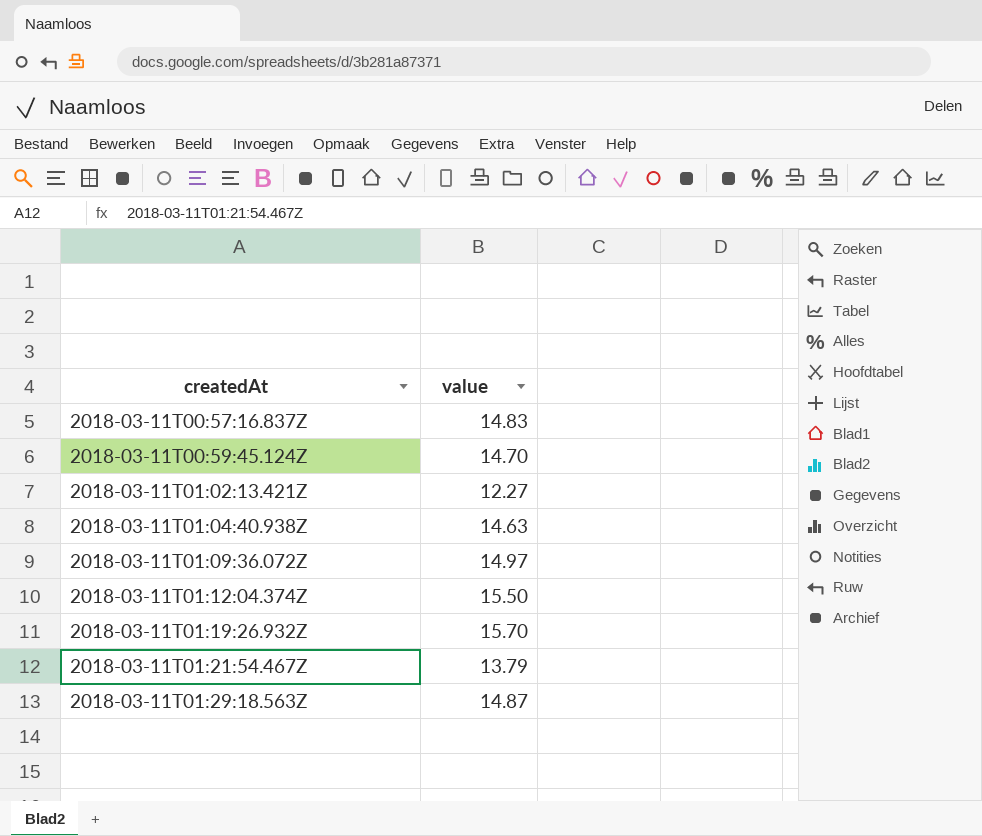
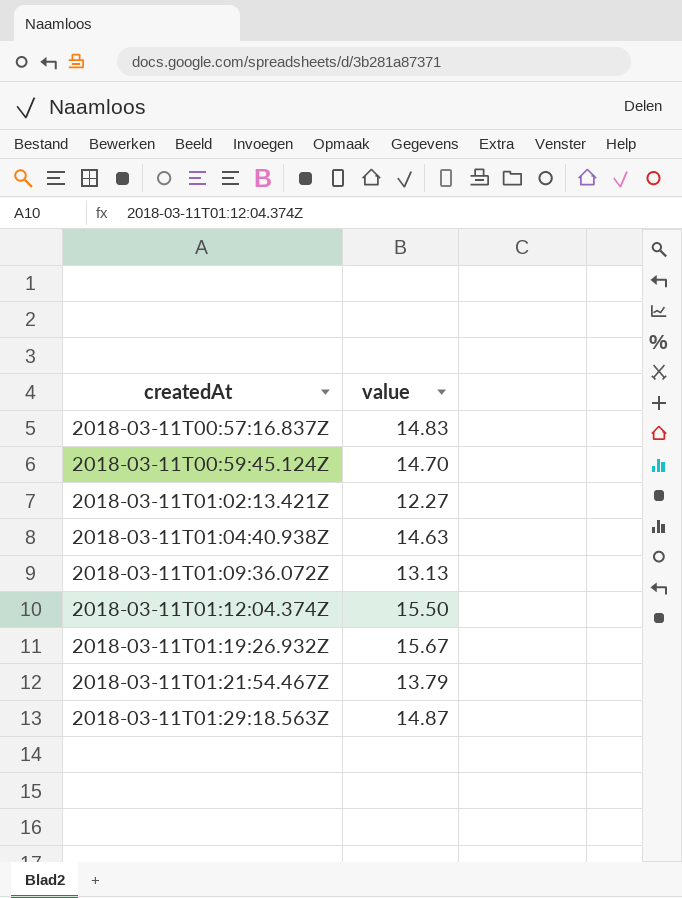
2018-03-11T01:09:36.072Z | value: 14.97 -> 13.13
2018-03-11T01:19:26.932Z | value: 15.70 -> 15.67

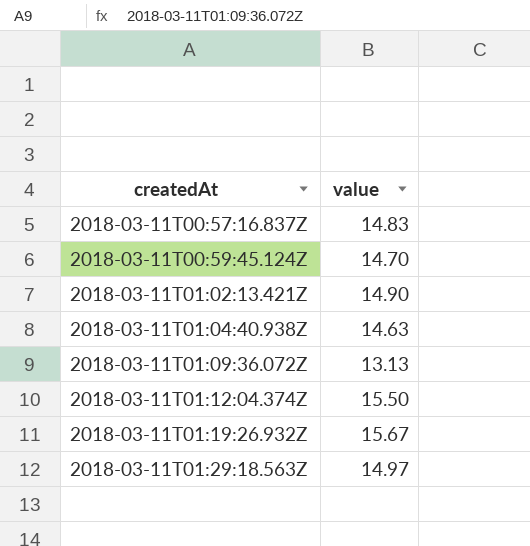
row 2018-03-11T01:21:54.467Z: 13.79 -> none
2018-03-11T01:02:13.421Z | value: 12.27 -> 14.90
2018-03-11T01:29:18.563Z | value: 14.87 -> 14.97

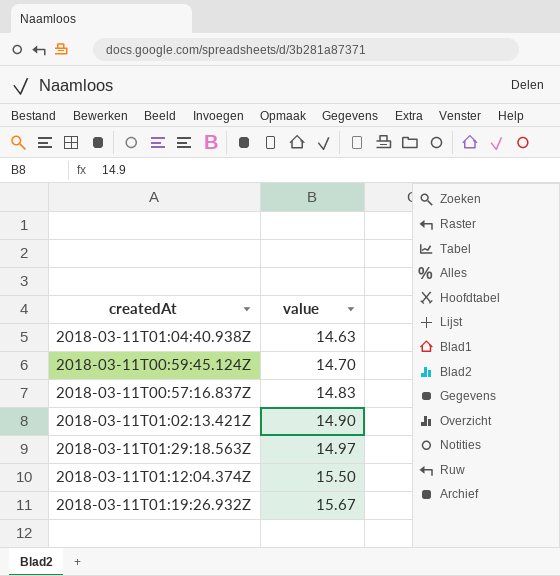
row order: createdAt ascending -> value ascending
row 2018-03-11T01:09:36.072Z: 13.13 -> none

